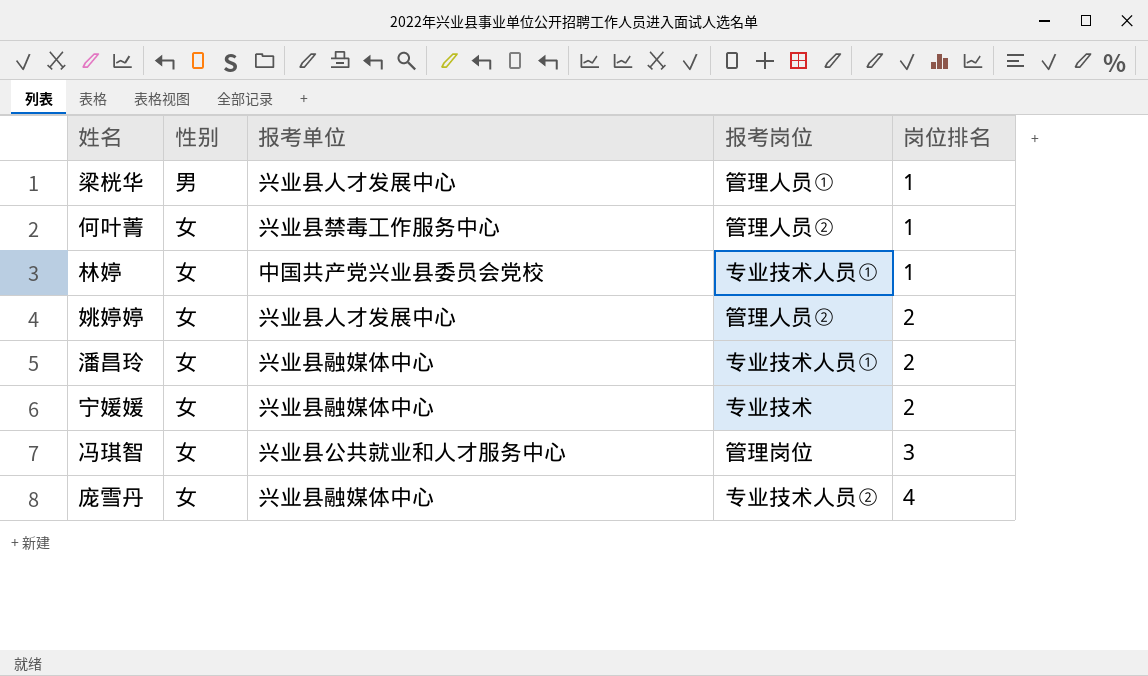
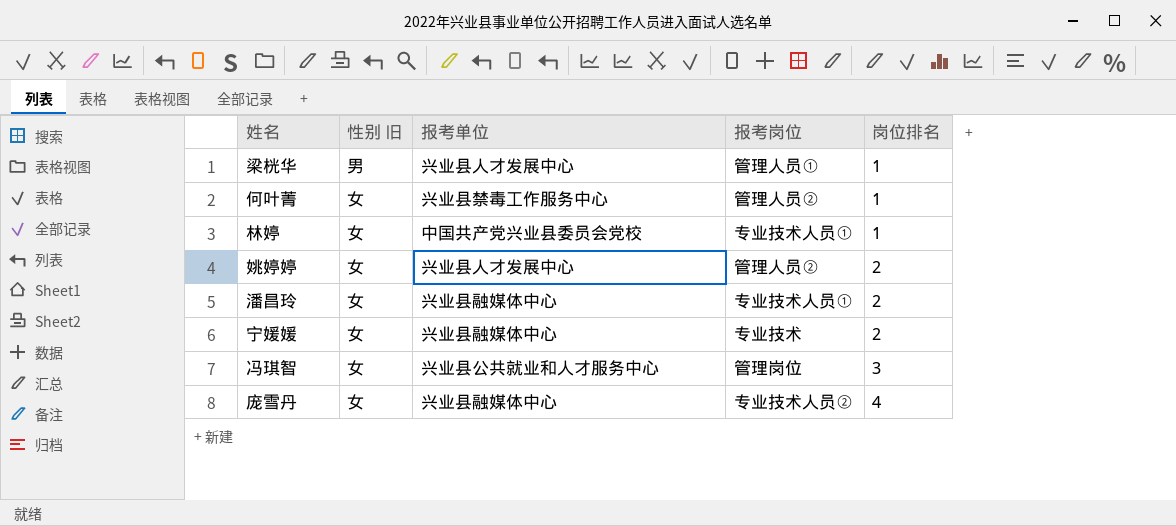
column name: 性别 -> 性别 旧

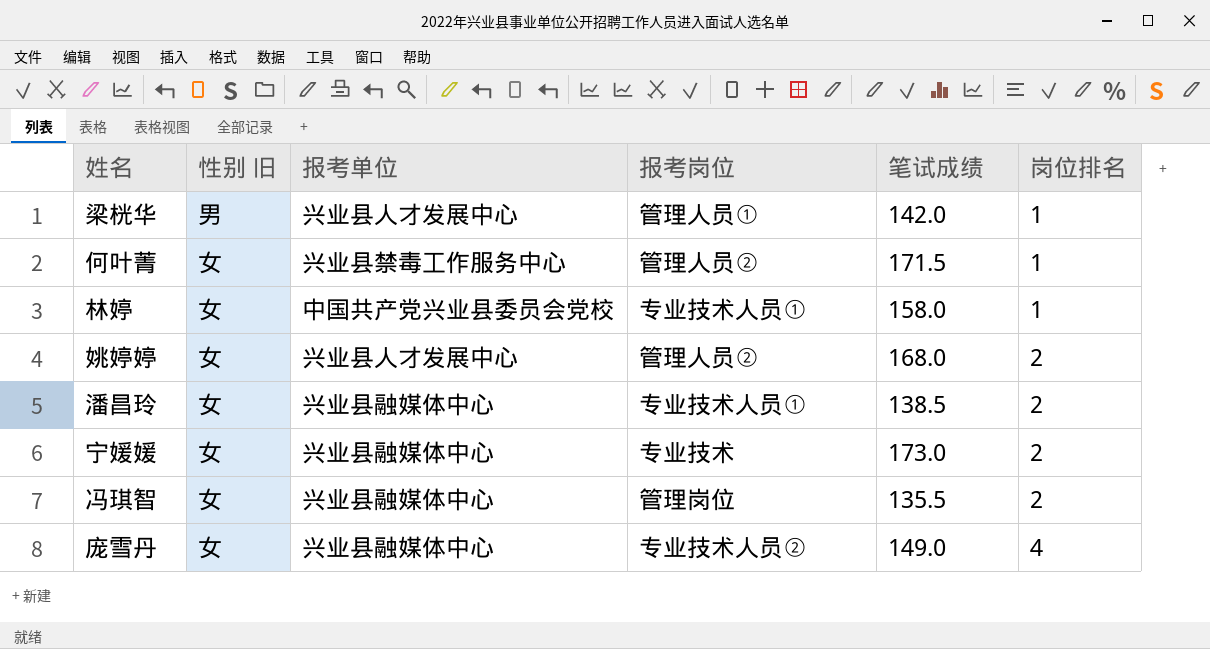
column 笔试成绩 | position: none -> 5
冯琪智 | 报考单位: 兴业县公共就业和人才服务中心 -> 兴业县融媒体中心
冯琪智 | 岗位排名: 3 -> 2

